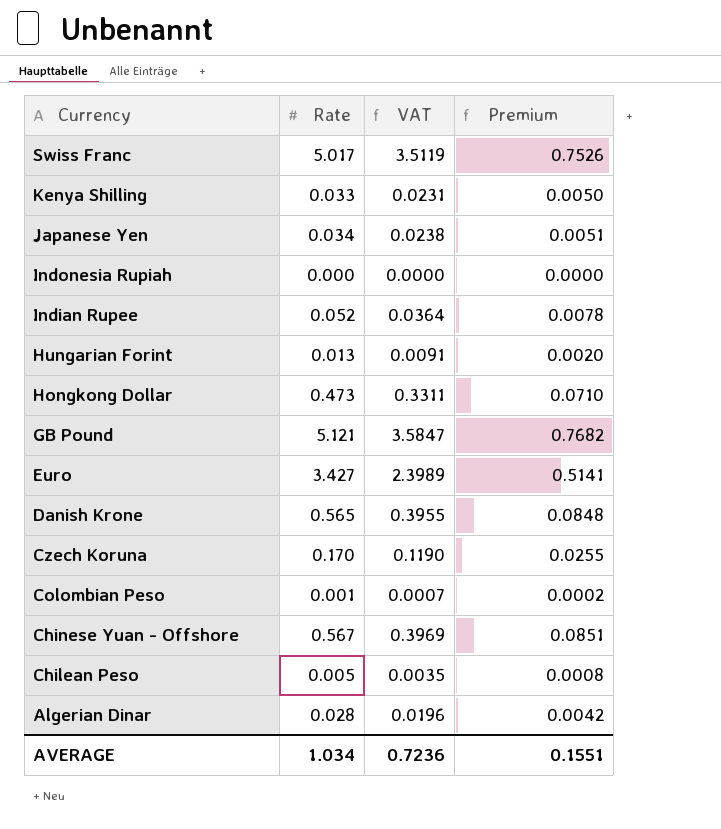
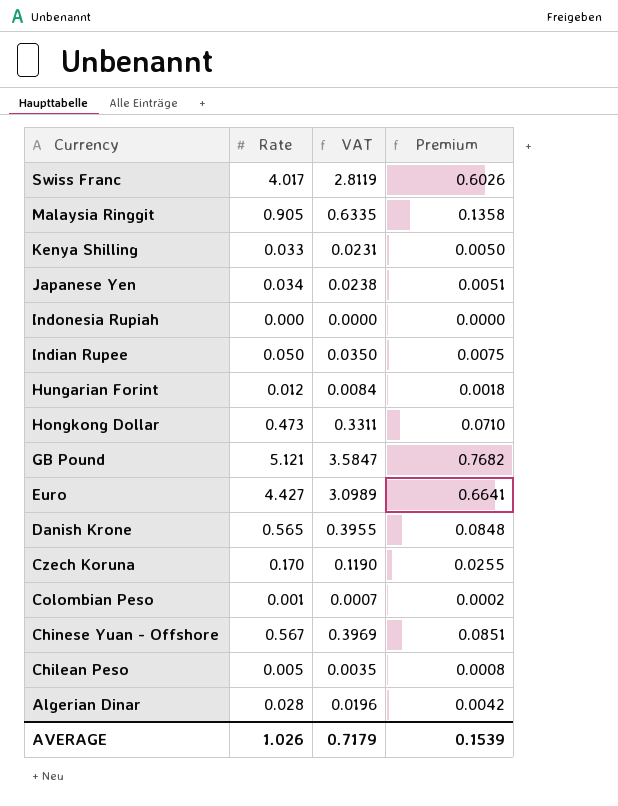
Swiss Franc | Rate: 5.017 -> 4.017
Swiss Franc | VAT: 3.5119 -> 2.8119
Swiss Franc | Premium: 0.7526 -> 0.6026
row Malaysia Ringgit: none -> 0.905 | 0.6335 | 0.1358
Indian Rupee | Rate: 0.052 -> 0.050
Indian Rupee | VAT: 0.0364 -> 0.0350
Indian Rupee | Premium: 0.0078 -> 0.0075
Hungarian Forint | Rate: 0.013 -> 0.012
Hungarian Forint | VAT: 0.0091 -> 0.0084
Hungarian Forint | Premium: 0.0020 -> 0.0018
Euro | Rate: 3.427 -> 4.427
Euro | VAT: 2.3989 -> 3.0989
Euro | Premium: 0.5141 -> 0.6641
AVERAGE | Rate: 1.034 -> 1.026
AVERAGE | VAT: 0.7236 -> 0.7179
AVERAGE | Premium: 0.1551 -> 0.1539

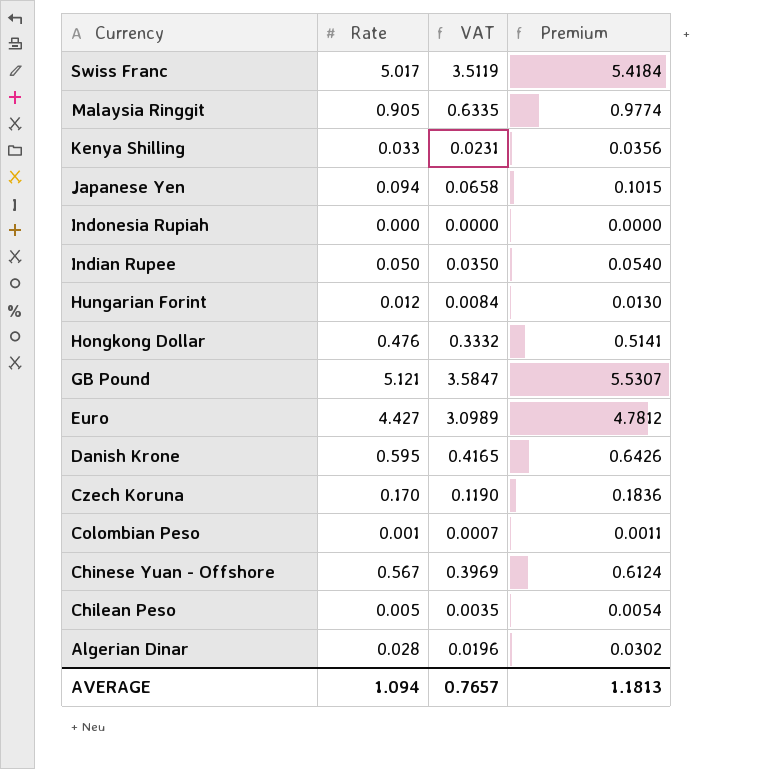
column Premium | formula: [Rate] * 0.15 -> [Rate] * 1.08
Swiss Franc | Rate: 4.017 -> 5.017
Swiss Franc | VAT: 2.8119 -> 3.5119
Japanese Yen | Rate: 0.034 -> 0.094
Japanese Yen | VAT: 0.0238 -> 0.0658
Hongkong Dollar | Rate: 0.473 -> 0.476
Hongkong Dollar | VAT: 0.3311 -> 0.3332
Danish Krone | Rate: 0.565 -> 0.595
Danish Krone | VAT: 0.3955 -> 0.4165
AVERAGE | Rate: 1.026 -> 1.094
AVERAGE | VAT: 0.7179 -> 0.7657
AVERAGE | Premium: 0.1539 -> 1.1813

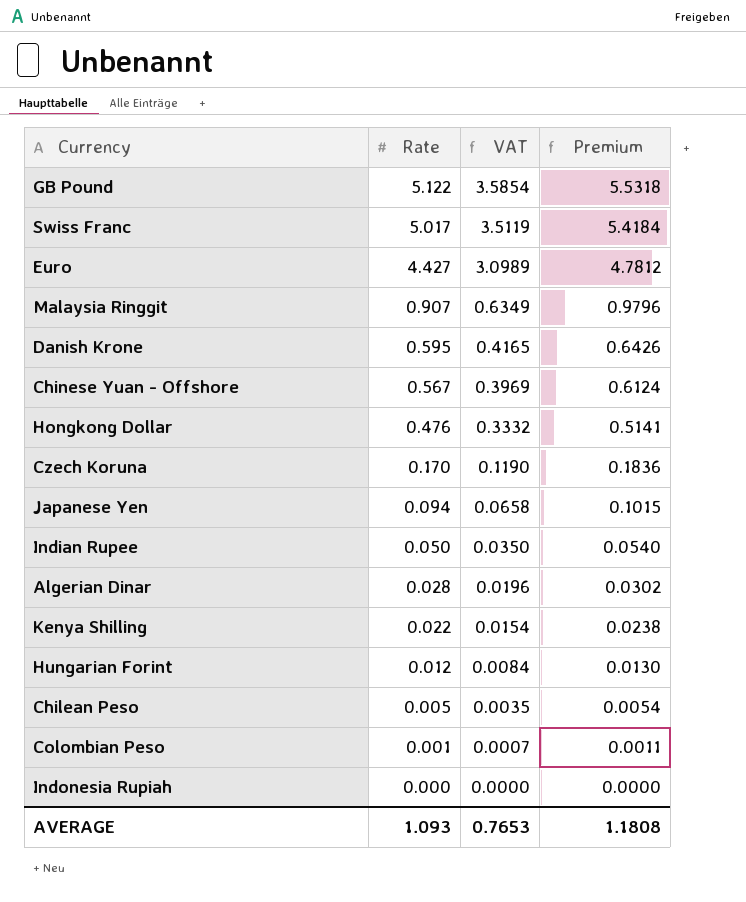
row order: Currency descending -> Rate descending
GB Pound | Rate: 5.121 -> 5.122
GB Pound | VAT: 3.5847 -> 3.5854
GB Pound | Premium: 5.5307 -> 5.5318
Malaysia Ringgit | Rate: 0.905 -> 0.907
Malaysia Ringgit | VAT: 0.6335 -> 0.6349
Malaysia Ringgit | Premium: 0.9774 -> 0.9796
Kenya Shilling | Rate: 0.033 -> 0.022
Kenya Shilling | VAT: 0.0231 -> 0.0154
Kenya Shilling | Premium: 0.0356 -> 0.0238
AVERAGE | Rate: 1.094 -> 1.093
AVERAGE | VAT: 0.7657 -> 0.7653
AVERAGE | Premium: 1.1813 -> 1.1808

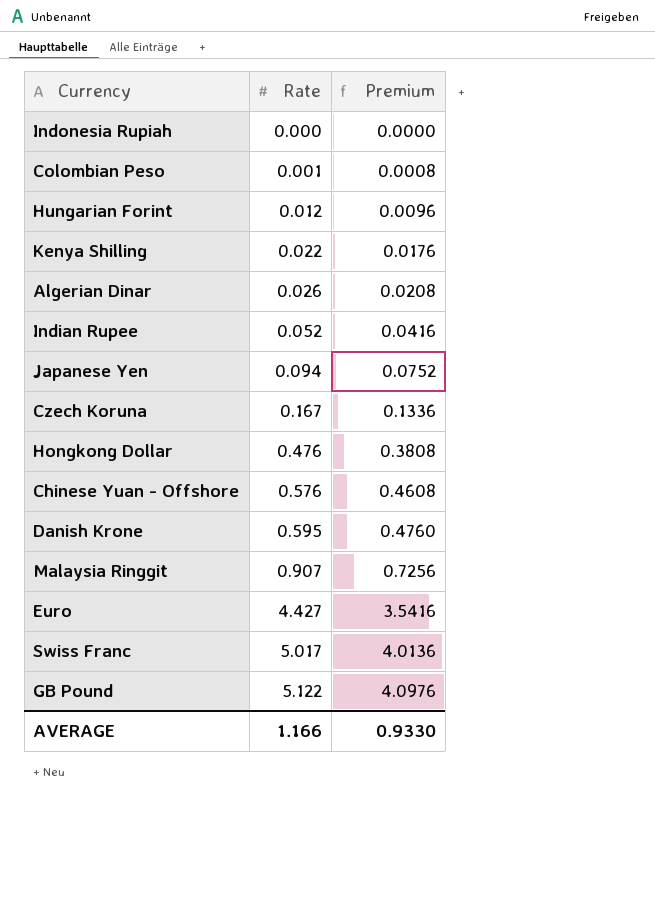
row order: Rate descending -> Rate ascending
column VAT | formula: [Rate] * 0.7 -> none
column Premium | formula: [Rate] * 1.08 -> [Rate] * 0.8
row Chilean Peso: 0.005 | 0.0035 | 0.0054 -> none
Algerian Dinar | Rate: 0.028 -> 0.026
Indian Rupee | Rate: 0.050 -> 0.052
Czech Koruna | Rate: 0.170 -> 0.167
Chinese Yuan - Offshore | Rate: 0.567 -> 0.576
AVERAGE | Rate: 1.093 -> 1.166
AVERAGE | Premium: 1.1808 -> 0.9330

